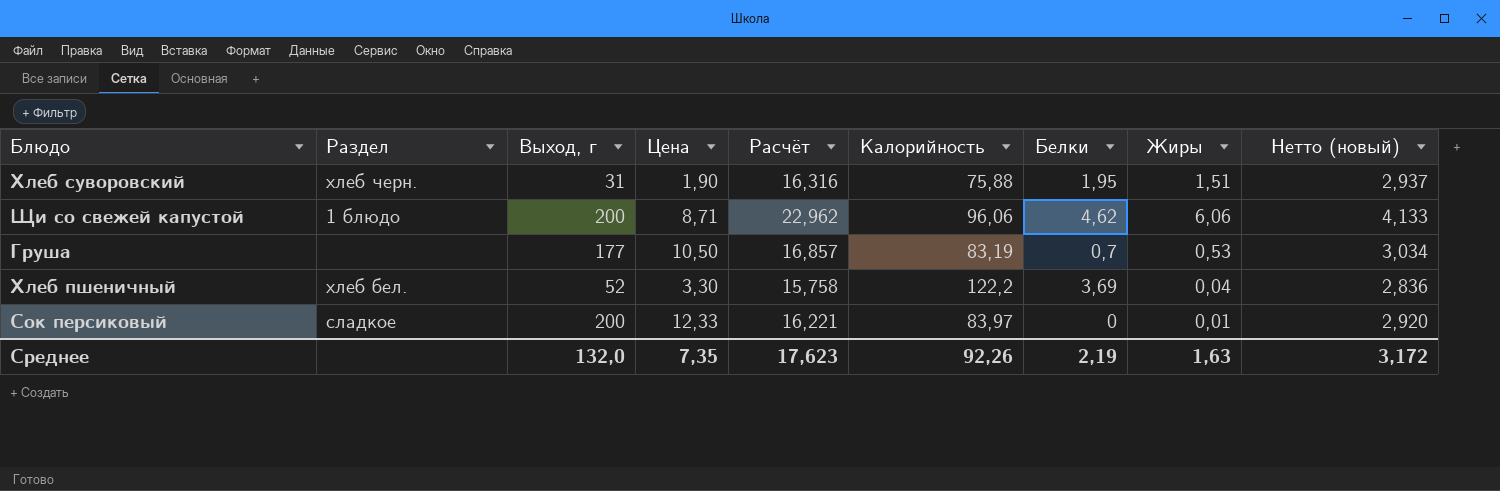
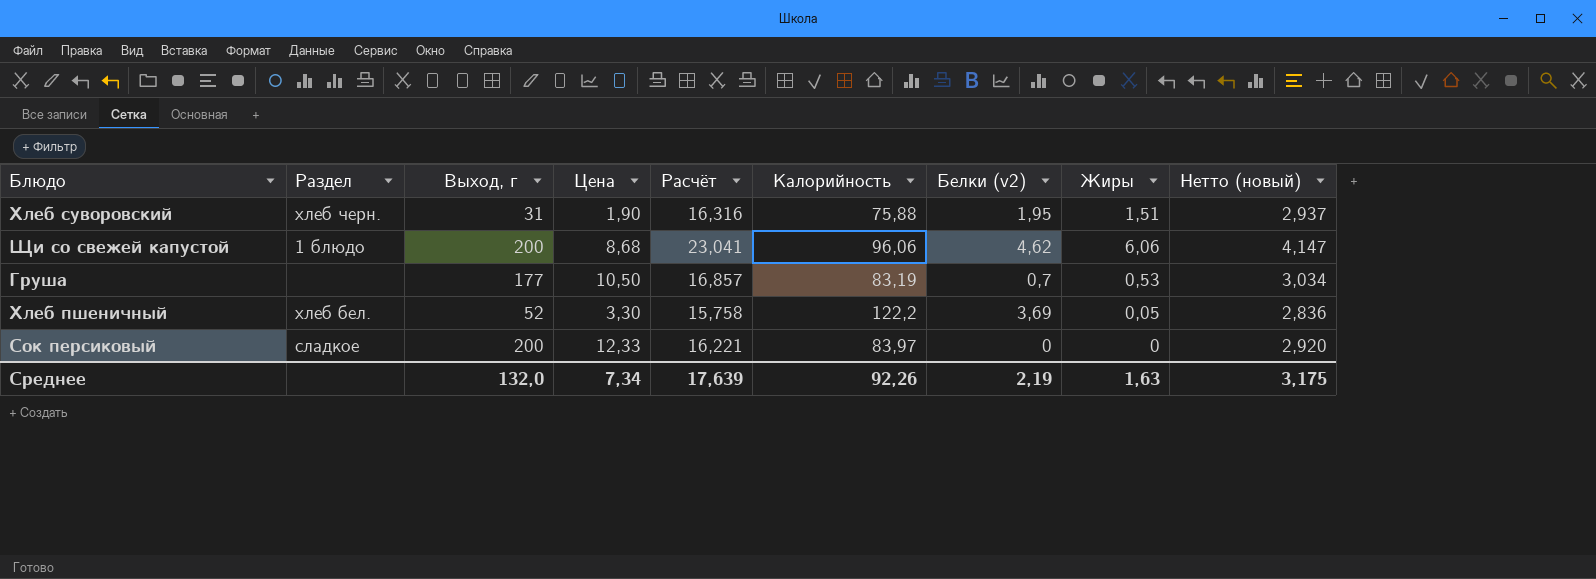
column name: Белки -> Белки (v2)
Щи со свежей капустой | Цена: 8,71 -> 8,68
Щи со свежей капустой | Расчёт: 22,962 -> 23,041
Щи со свежей капустой | Нетто (новый): 4,133 -> 4,147
Хлеб пшеничный | Жиры: 0,04 -> 0,05
Сок персиковый | Жиры: 0,01 -> 0
Среднее | Цена: 7,35 -> 7,34
Среднее | Расчёт: 17,623 -> 17,639
Среднее | Нетто (новый): 3,172 -> 3,175

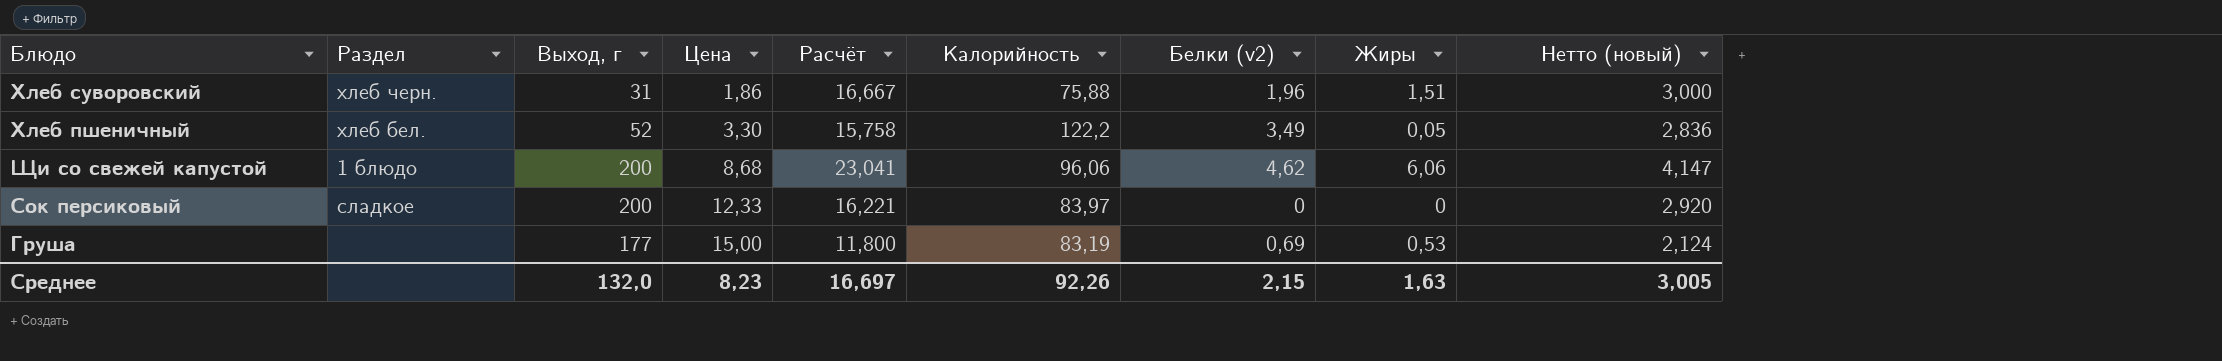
row order: none -> Цена ascending
Хлеб суворовский | Цена: 1,90 -> 1,86
Хлеб суворовский | Расчёт: 16,316 -> 16,667
Хлеб суворовский | Белки (v2): 1,95 -> 1,96
Хлеб суворовский | Нетто (новый): 2,937 -> 3,000
Хлеб пшеничный | Белки (v2): 3,69 -> 3,49
Груша | Цена: 10,50 -> 15,00
Груша | Расчёт: 16,857 -> 11,800
Груша | Белки (v2): 0,7 -> 0,69
Груша | Нетто (новый): 3,034 -> 2,124
Среднее | Цена: 7,34 -> 8,23
Среднее | Расчёт: 17,639 -> 16,697
Среднее | Белки (v2): 2,19 -> 2,15
Среднее | Нетто (новый): 3,175 -> 3,005

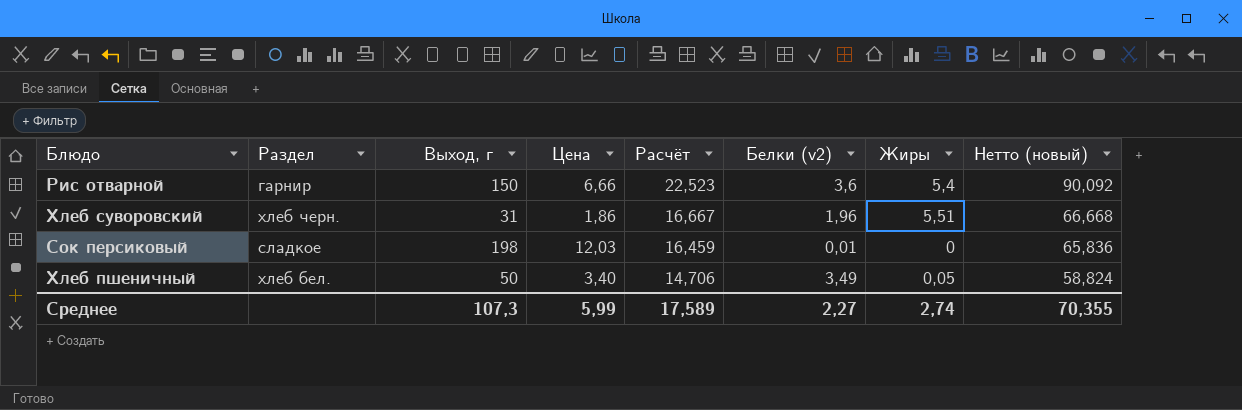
row order: Цена ascending -> Расчёт descending
column Калорийность | position: 6 -> none
column Нетто (новый) | formula: [Расчёт] * 0,18 -> [Расчёт] * 4
row Щи со свежей капустой: 1 блюдо | 200 | 8,68 | 23,041 | 96,06 | 4,62 | 6,06 | 4,147 -> none
row Груша: none | 177 | 15,00 | 11,800 | 83,19 | 0,69 | 0,53 | 2,124 -> none
row Рис отварной: none -> гарнир | 150 | 6,66 | 22,523 | 3,6 | 5,4 | 90,092
Хлеб суворовский | Жиры: 1,51 -> 5,51
Сок персиковый | Выход, г: 200 -> 198
Сок персиковый | Цена: 12,33 -> 12,03
Сок персиковый | Расчёт: 16,221 -> 16,459
Сок персиковый | Белки (v2): 0 -> 0,01
Хлеб пшеничный | Выход, г: 52 -> 50
Хлеб пшеничный | Цена: 3,30 -> 3,40
Хлеб пшеничный | Расчёт: 15,758 -> 14,706
Среднее | Выход, г: 132,0 -> 107,3
Среднее | Цена: 8,23 -> 5,99
Среднее | Расчёт: 16,697 -> 17,589
Среднее | Белки (v2): 2,15 -> 2,27
Среднее | Жиры: 1,63 -> 2,74
Среднее | Нетто (новый): 3,005 -> 70,355

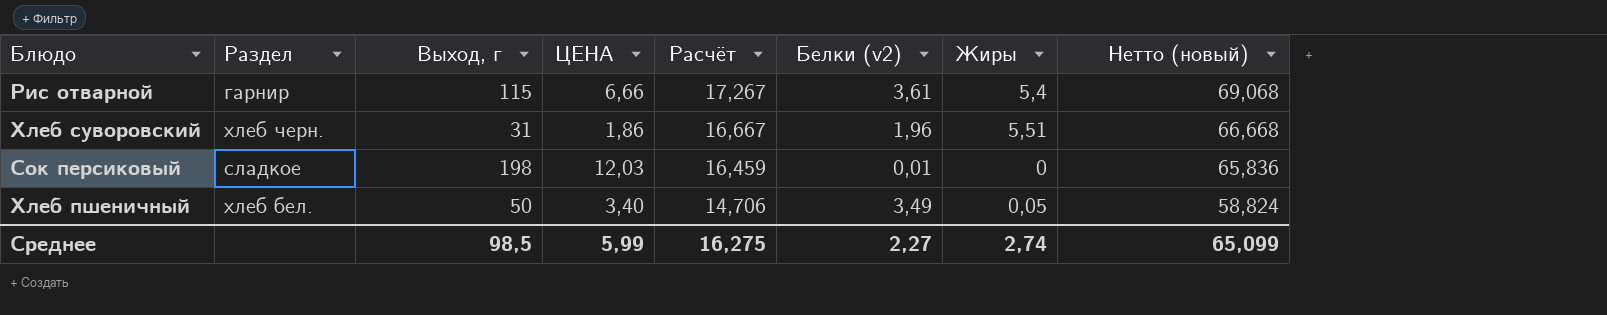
column name: Цена -> ЦЕНА
Рис отварной | Выход, г: 150 -> 115
Рис отварной | Расчёт: 22,523 -> 17,267
Рис отварной | Белки (v2): 3,6 -> 3,61
Рис отварной | Нетто (новый): 90,092 -> 69,068
Среднее | Выход, г: 107,3 -> 98,5
Среднее | Расчёт: 17,589 -> 16,275
Среднее | Нетто (новый): 70,355 -> 65,099

